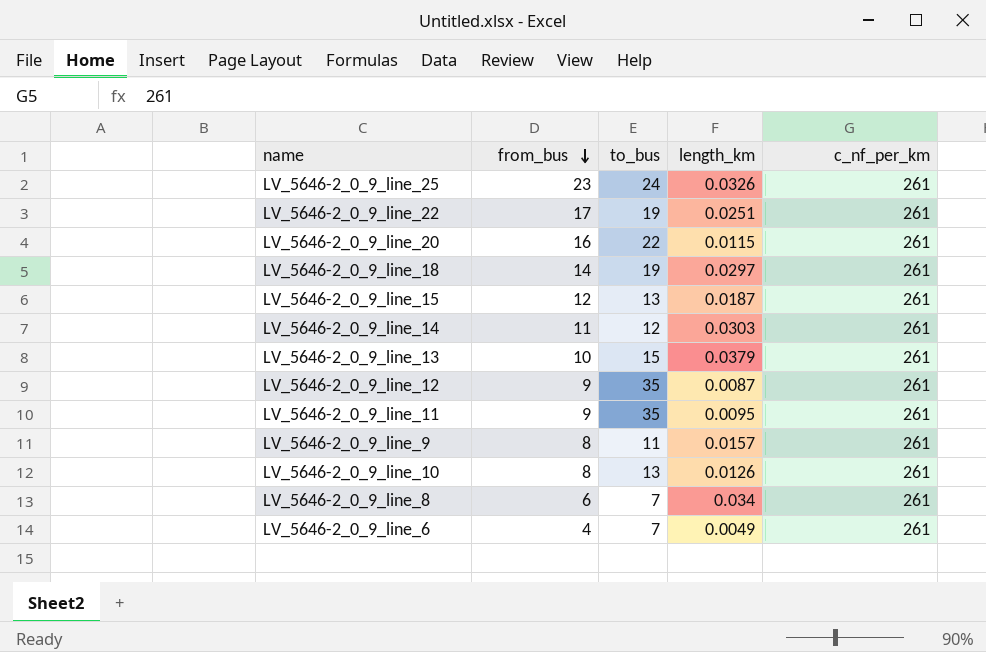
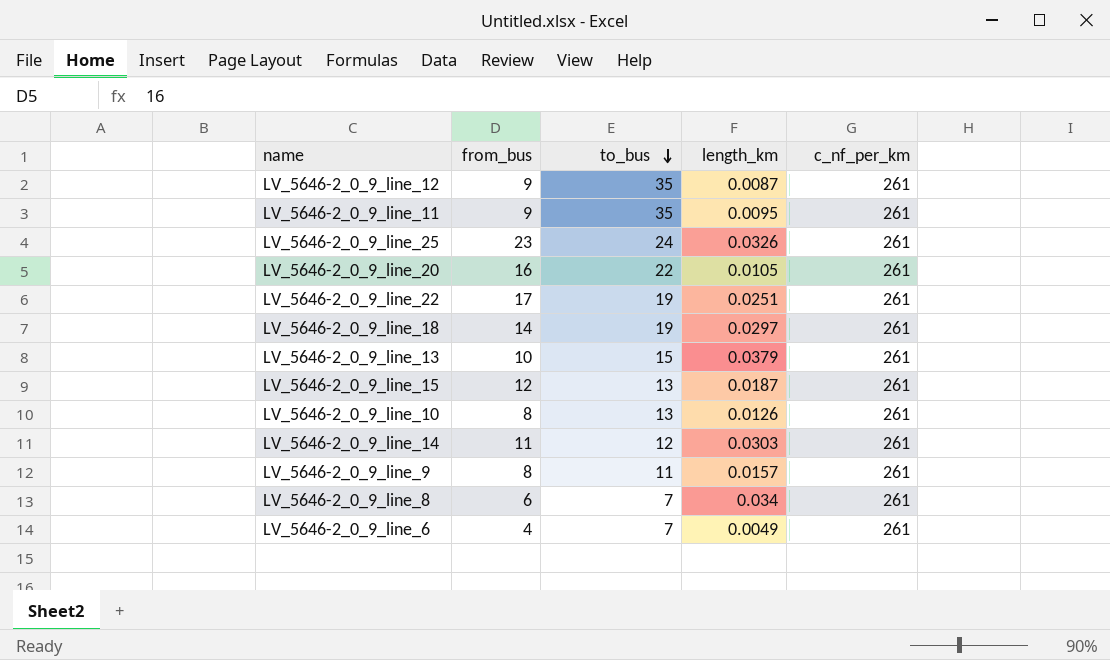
row order: from_bus descending -> to_bus descending
LV_5646-2_0_9_line_20 | length_km: 0.0115 -> 0.0105

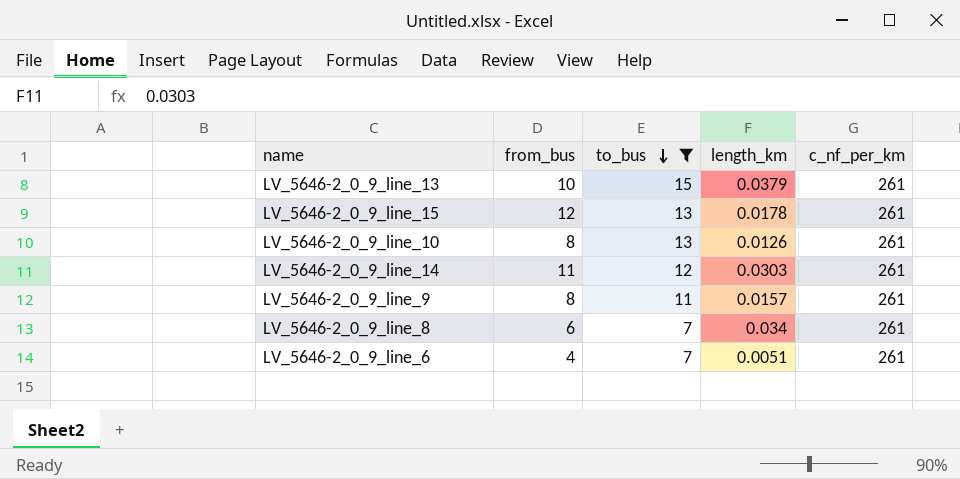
filter: none -> to_bus <= 15
LV_5646-2_0_9_line_15 | length_km: 0.0187 -> 0.0178
LV_5646-2_0_9_line_6 | length_km: 0.0049 -> 0.0051

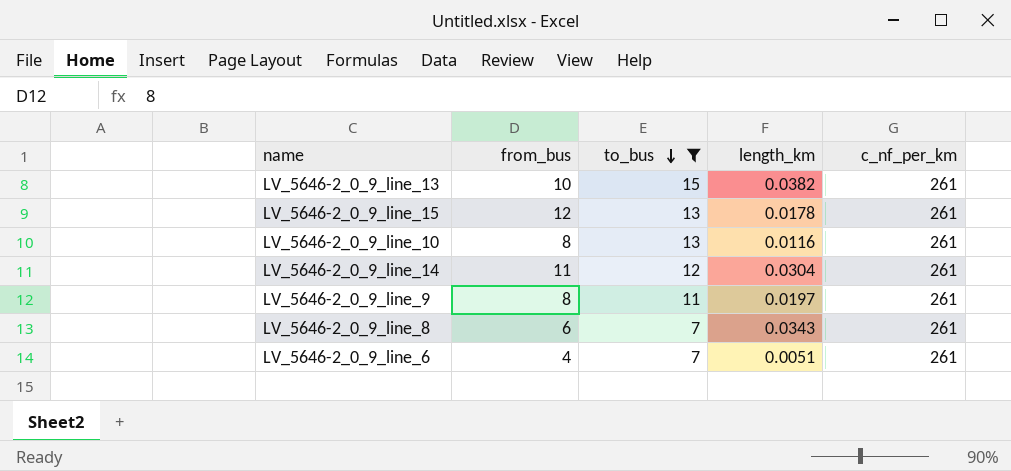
LV_5646-2_0_9_line_13 | length_km: 0.0379 -> 0.0382
LV_5646-2_0_9_line_10 | length_km: 0.0126 -> 0.0116
LV_5646-2_0_9_line_14 | length_km: 0.0303 -> 0.0304
LV_5646-2_0_9_line_9 | length_km: 0.0157 -> 0.0197
LV_5646-2_0_9_line_8 | length_km: 0.034 -> 0.0343

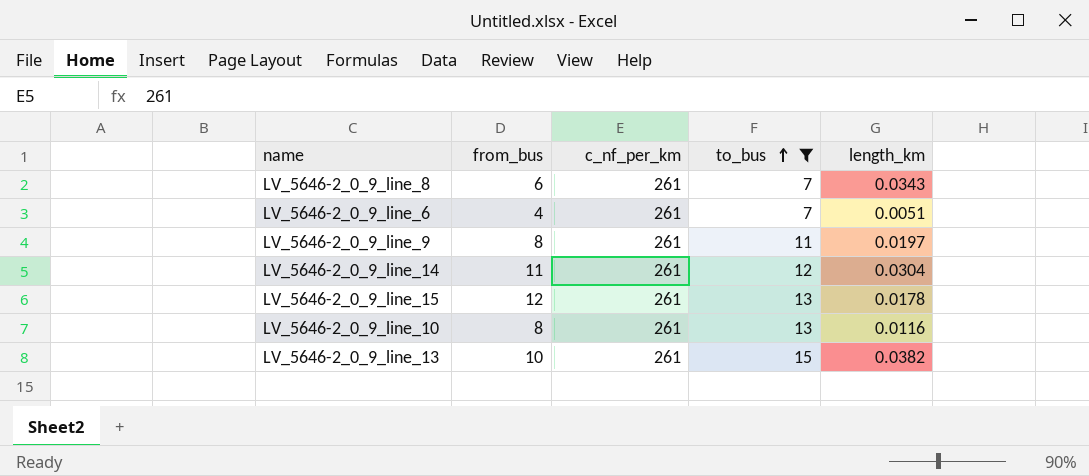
row order: to_bus descending -> to_bus ascending
column c_nf_per_km | position: 5 -> 3

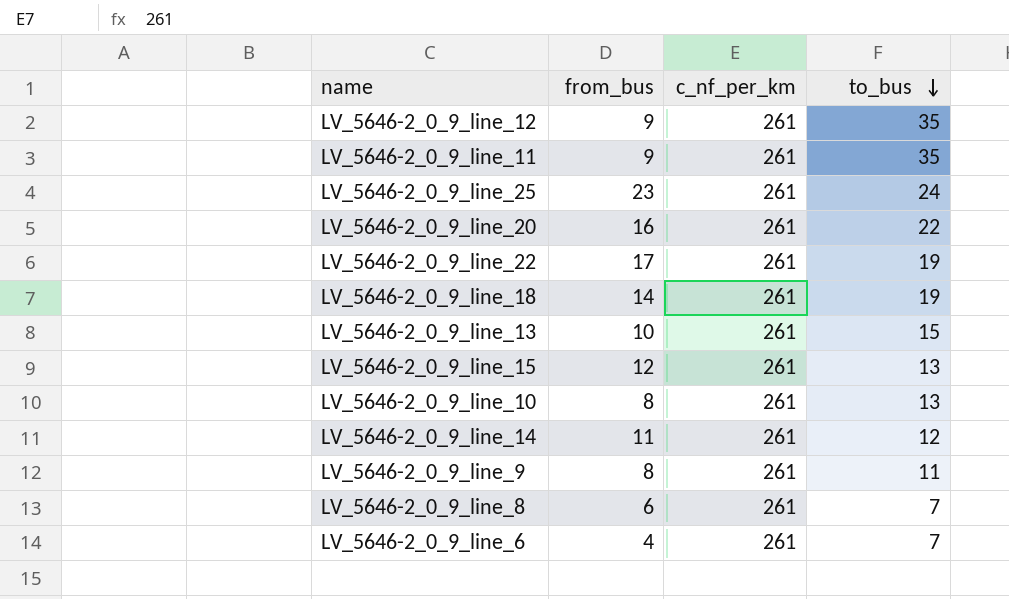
filter: to_bus <= 15 -> none
row order: to_bus ascending -> to_bus descending
column length_km | position: 5 -> none

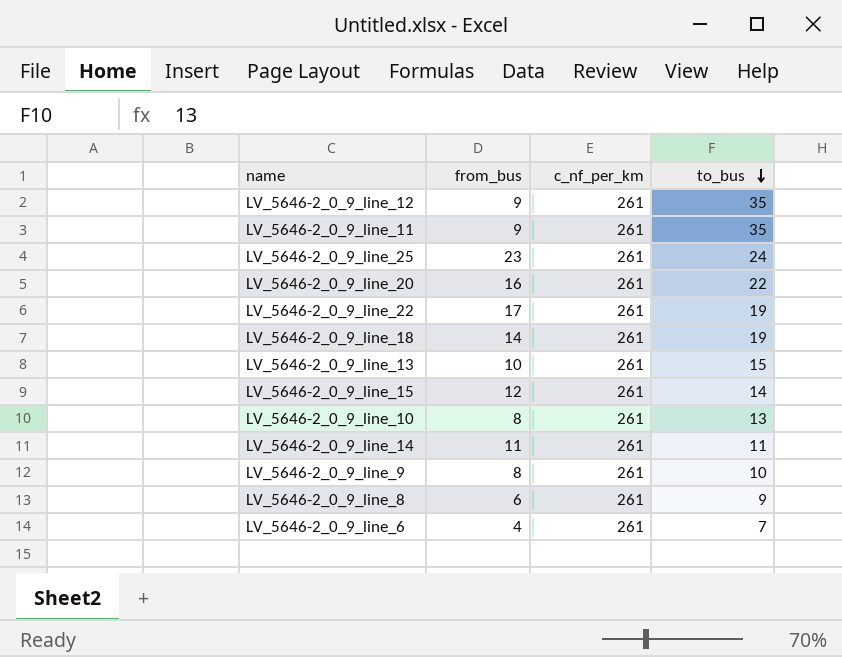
LV_5646-2_0_9_line_15 | to_bus: 13 -> 14
LV_5646-2_0_9_line_14 | to_bus: 12 -> 11
LV_5646-2_0_9_line_9 | to_bus: 11 -> 10
LV_5646-2_0_9_line_8 | to_bus: 7 -> 9

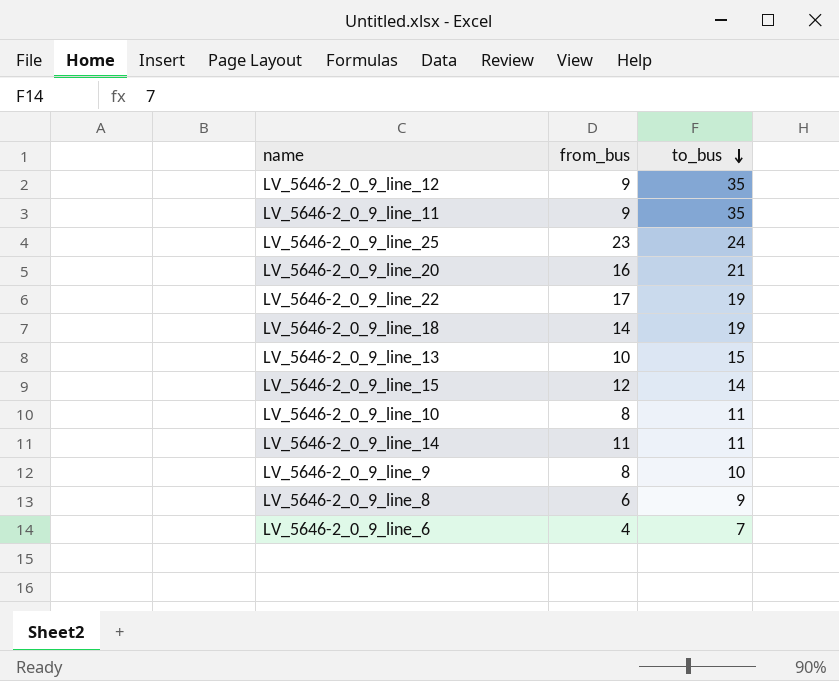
column c_nf_per_km | position: 3 -> none
LV_5646-2_0_9_line_20 | to_bus: 22 -> 21
LV_5646-2_0_9_line_10 | to_bus: 13 -> 11

